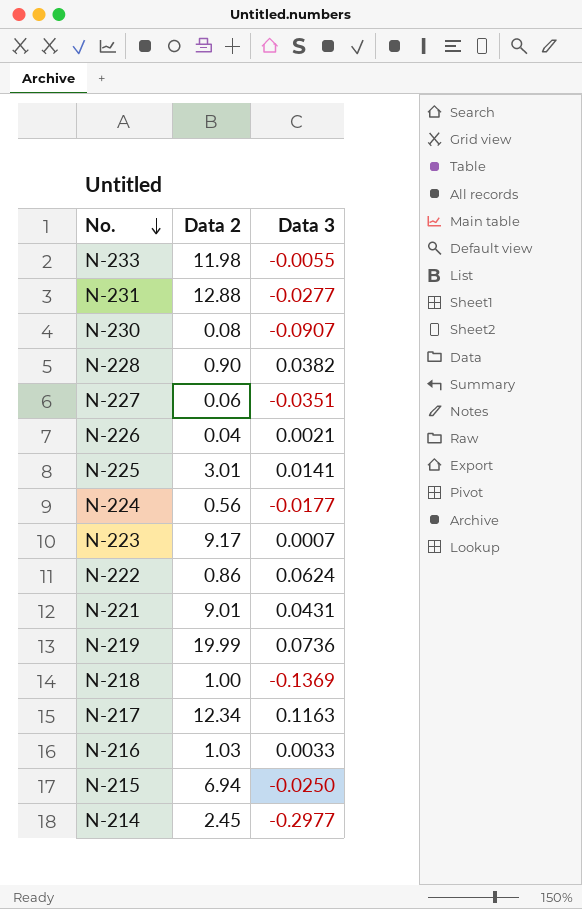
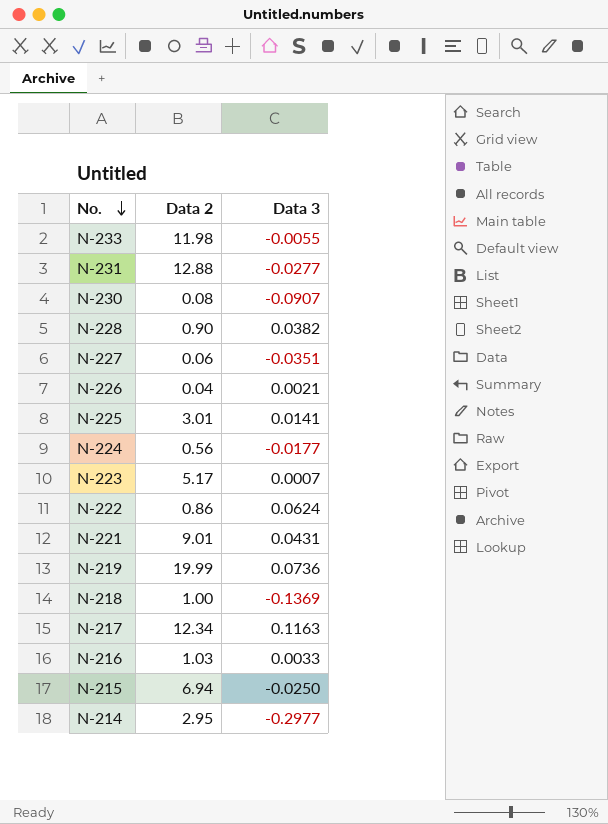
N-223 | Data 2: 9.17 -> 5.17
N-214 | Data 2: 2.45 -> 2.95

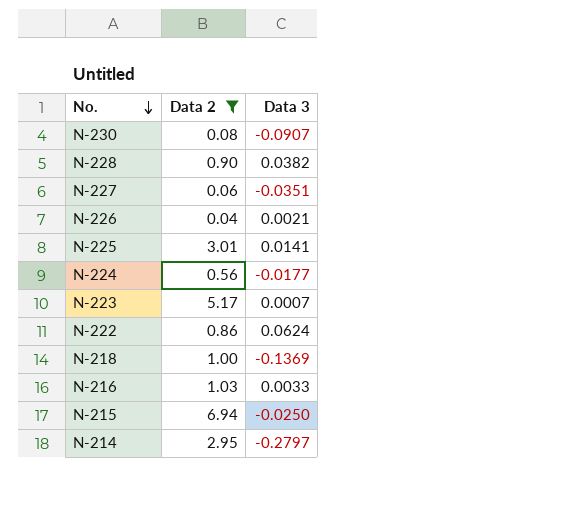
filter: none -> Data 2 <= 6.94
N-214 | Data 3: -0.2977 -> -0.2797

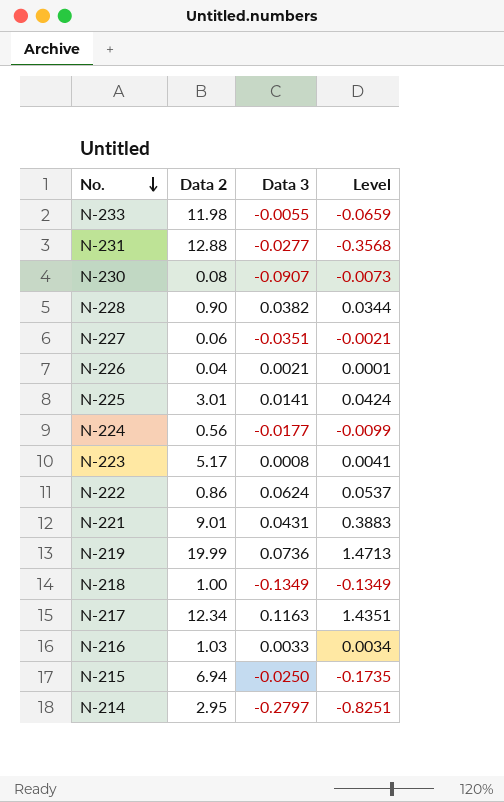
filter: Data 2 <= 6.94 -> none
column Level | formula: none -> [Data 2] * [Data 3]
N-223 | Data 3: 0.0007 -> 0.0008
N-218 | Data 3: -0.1369 -> -0.1349

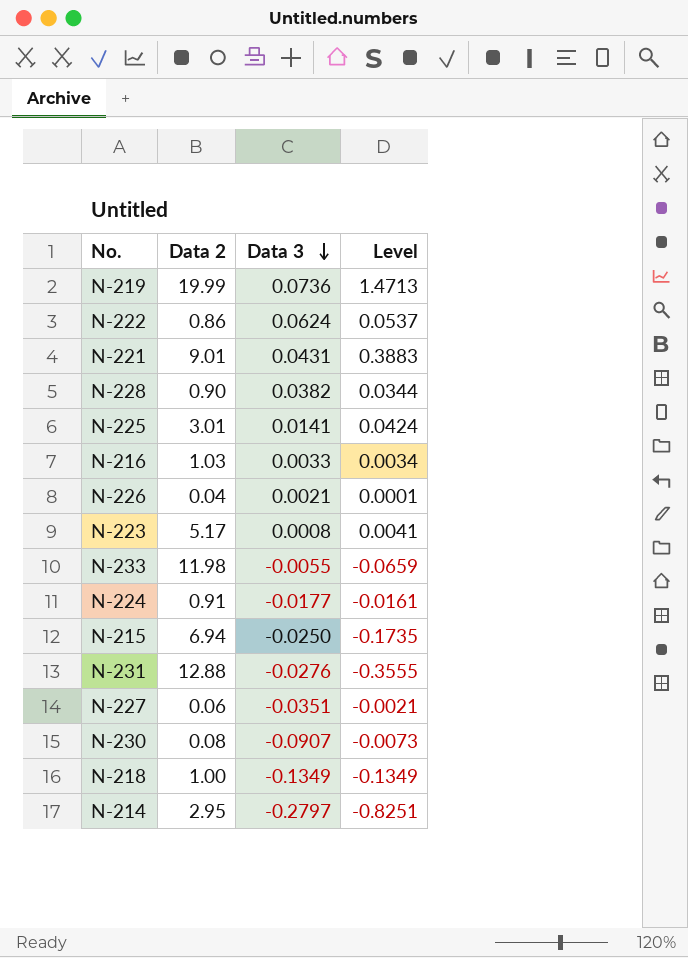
row order: No. descending -> Data 3 descending
row N-217: 12.34 | 0.1163 | 1.4351 -> none
N-224 | Data 2: 0.56 -> 0.91
N-224 | Level: -0.0099 -> -0.0161
N-231 | Data 3: -0.0277 -> -0.0276
N-231 | Level: -0.3568 -> -0.3555

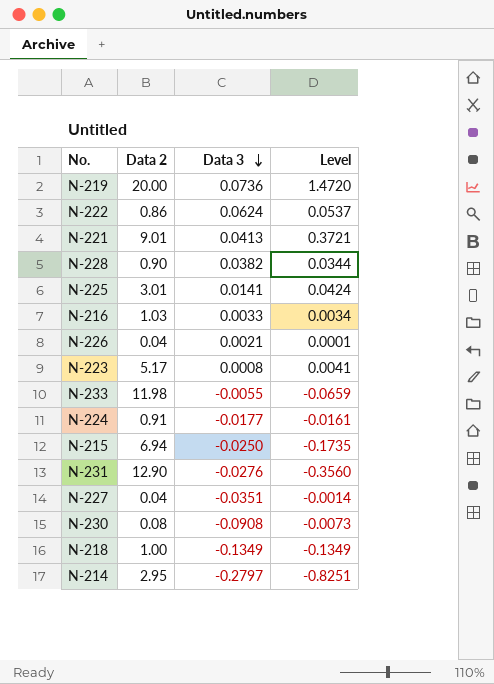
N-219 | Data 2: 19.99 -> 20.00
N-219 | Level: 1.4713 -> 1.4720
N-221 | Data 3: 0.0431 -> 0.0413
N-221 | Level: 0.3883 -> 0.3721
N-231 | Data 2: 12.88 -> 12.90
N-231 | Level: -0.3555 -> -0.3560
N-227 | Data 2: 0.06 -> 0.04
N-227 | Level: -0.0021 -> -0.0014
N-230 | Data 3: -0.0907 -> -0.0908

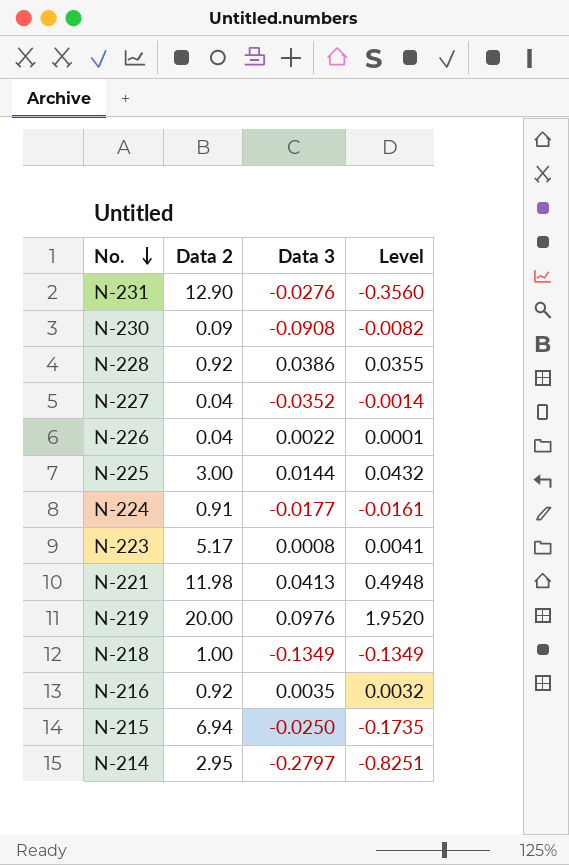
row order: Data 3 descending -> No. descending
row N-222: 0.86 | 0.0624 | 0.0537 -> none
row N-233: 11.98 | -0.0055 | -0.0659 -> none
N-230 | Data 2: 0.08 -> 0.09
N-230 | Level: -0.0073 -> -0.0082
N-228 | Data 2: 0.90 -> 0.92
N-228 | Data 3: 0.0382 -> 0.0386
N-228 | Level: 0.0344 -> 0.0355
N-227 | Data 3: -0.0351 -> -0.0352
N-226 | Data 3: 0.0021 -> 0.0022
N-225 | Data 2: 3.01 -> 3.00
N-225 | Data 3: 0.0141 -> 0.0144
N-225 | Level: 0.0424 -> 0.0432
N-221 | Data 2: 9.01 -> 11.98
N-221 | Level: 0.3721 -> 0.4948
N-219 | Data 3: 0.0736 -> 0.0976
N-219 | Level: 1.4720 -> 1.9520
N-216 | Data 2: 1.03 -> 0.92
N-216 | Data 3: 0.0033 -> 0.0035
N-216 | Level: 0.0034 -> 0.0032

